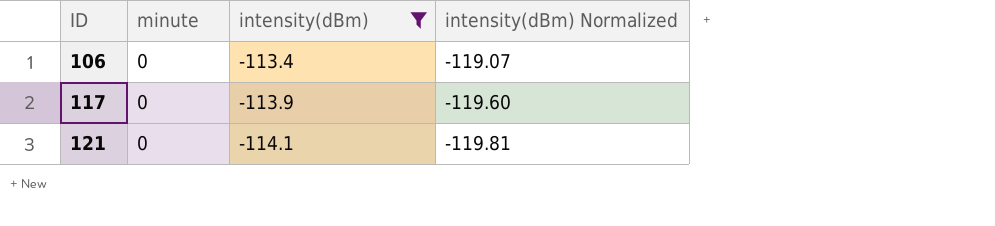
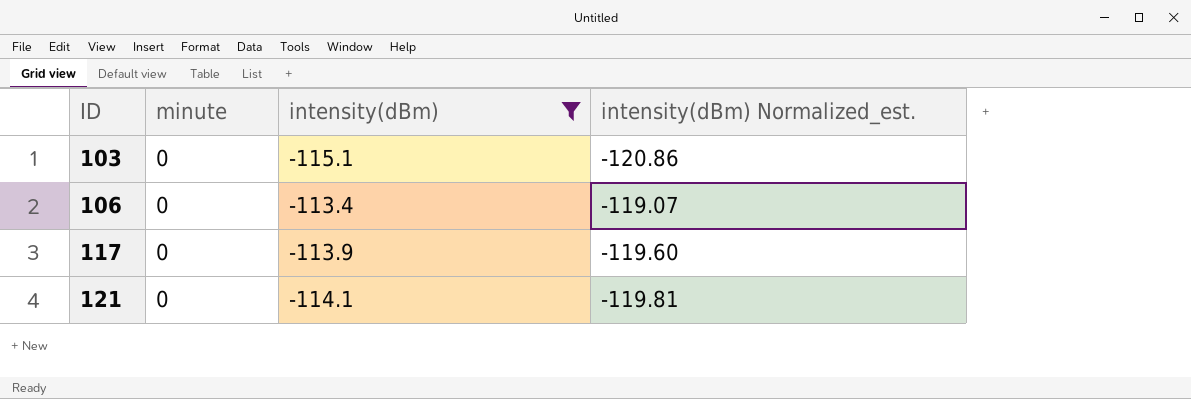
column name: intensity(dBm) Normalized -> intensity(dBm) Normalized_est.
row 103: none -> 0 | -115.1 | -120.86

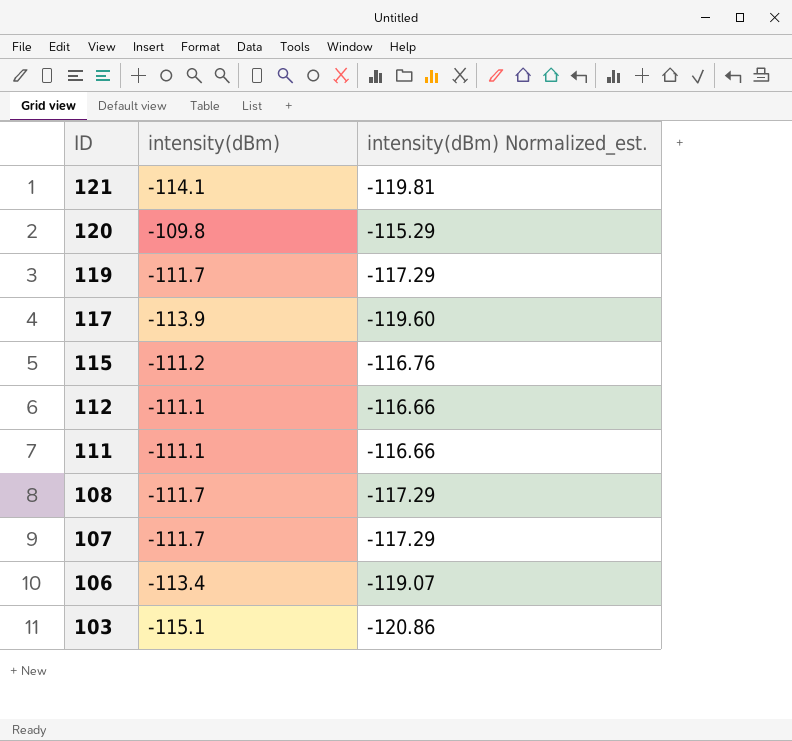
filter: intensity(dBm) <= -113.4 -> none
row order: ID ascending -> ID descending
column minute | position: 2 -> none

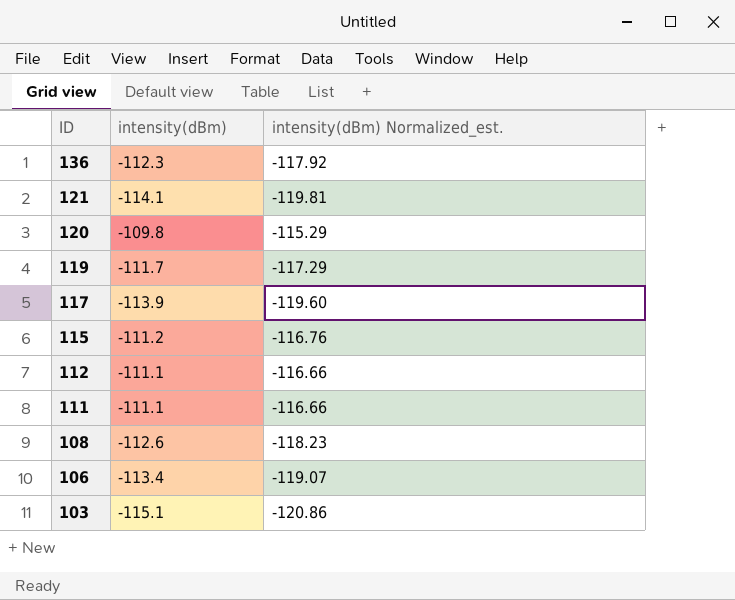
row 107: -111.7 | -117.29 -> none
row 136: none -> -112.3 | -117.92
108 | intensity(dBm): -111.7 -> -112.6
108 | intensity(dBm) Normalized_est.: -117.29 -> -118.23

